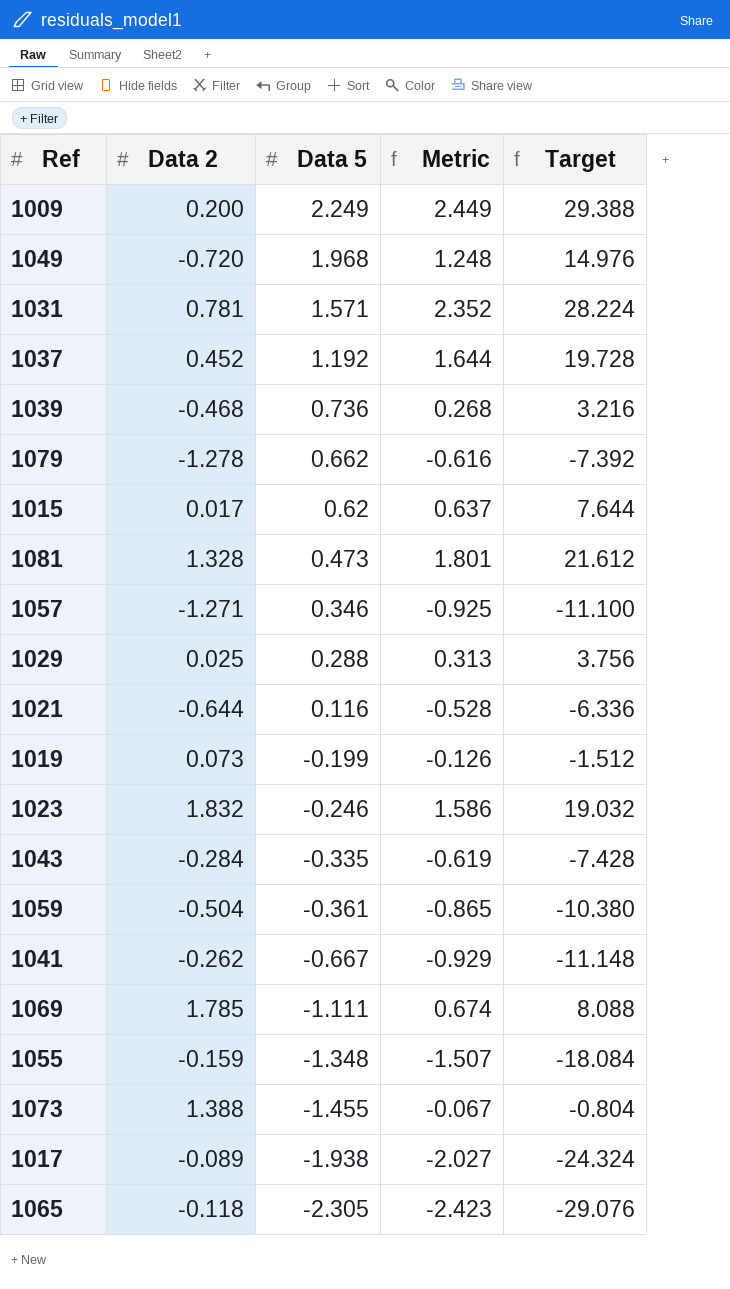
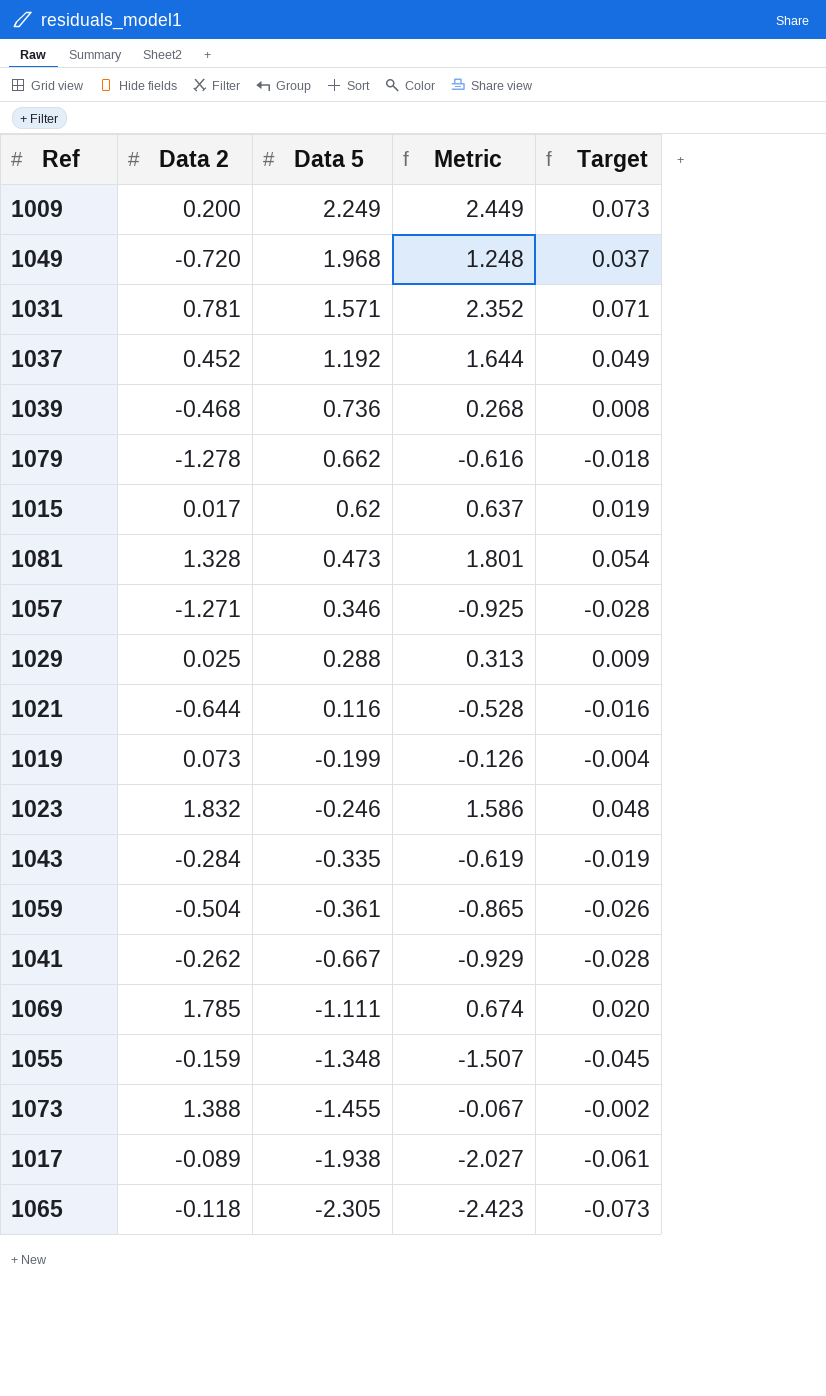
column Target | formula: [Metric] * 12 -> [Metric] * 0.03

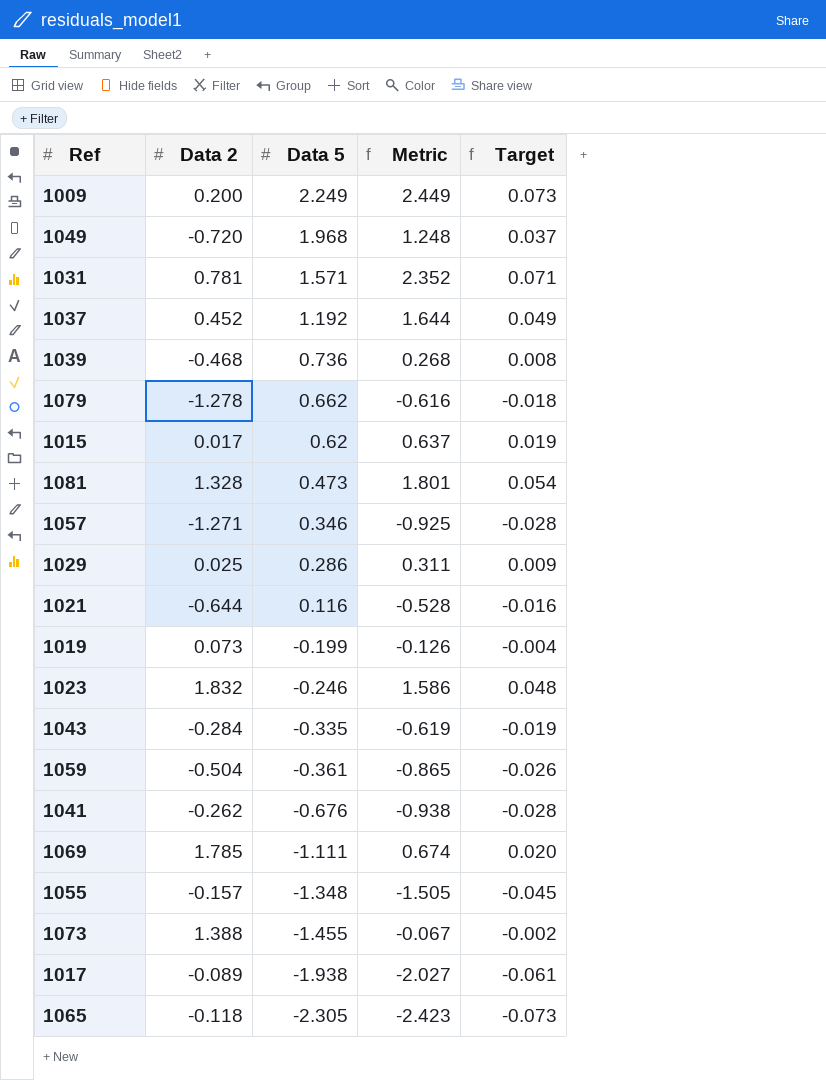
1029 | Data 5: 0.288 -> 0.286
1029 | Metric: 0.313 -> 0.311
1041 | Data 5: -0.667 -> -0.676
1041 | Metric: -0.929 -> -0.938
1055 | Data 2: -0.159 -> -0.157
1055 | Metric: -1.507 -> -1.505

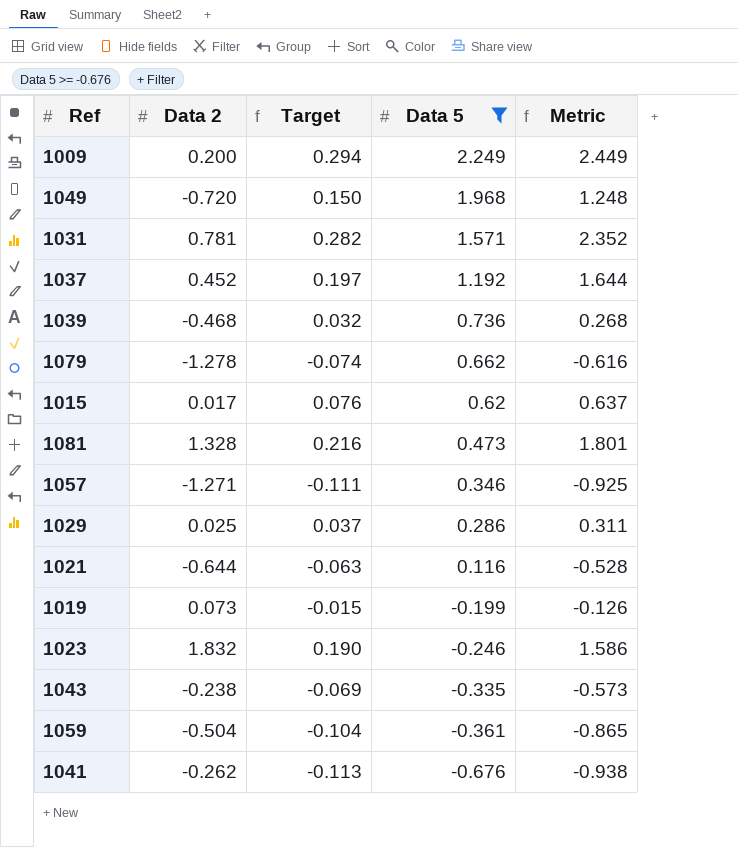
filter: none -> Data 5 >= -0.676
column Target | formula: [Metric] * 0.03 -> [Metric] * 0.12
column Target | position: 5 -> 3
1043 | Data 2: -0.284 -> -0.238
1043 | Metric: -0.619 -> -0.573

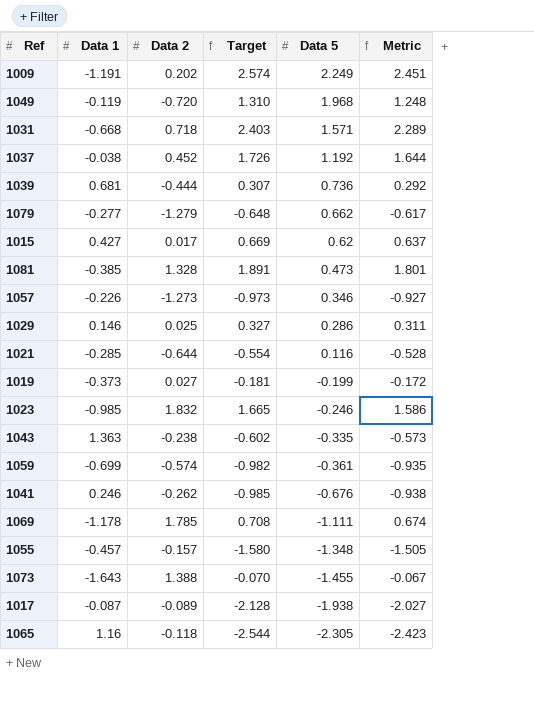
filter: Data 5 >= -0.676 -> none
column Data 1 | position: none -> 2
column Target | formula: [Metric] * 0.12 -> [Metric] * 1.05
1009 | Data 2: 0.200 -> 0.202
1009 | Metric: 2.449 -> 2.451
1031 | Data 2: 0.781 -> 0.718
1031 | Metric: 2.352 -> 2.289
1039 | Data 2: -0.468 -> -0.444
1039 | Metric: 0.268 -> 0.292
1079 | Data 2: -1.278 -> -1.279
1079 | Metric: -0.616 -> -0.617
1057 | Data 2: -1.271 -> -1.273
1057 | Metric: -0.925 -> -0.927
1019 | Data 2: 0.073 -> 0.027
1019 | Metric: -0.126 -> -0.172
1059 | Data 2: -0.504 -> -0.574
1059 | Metric: -0.865 -> -0.935

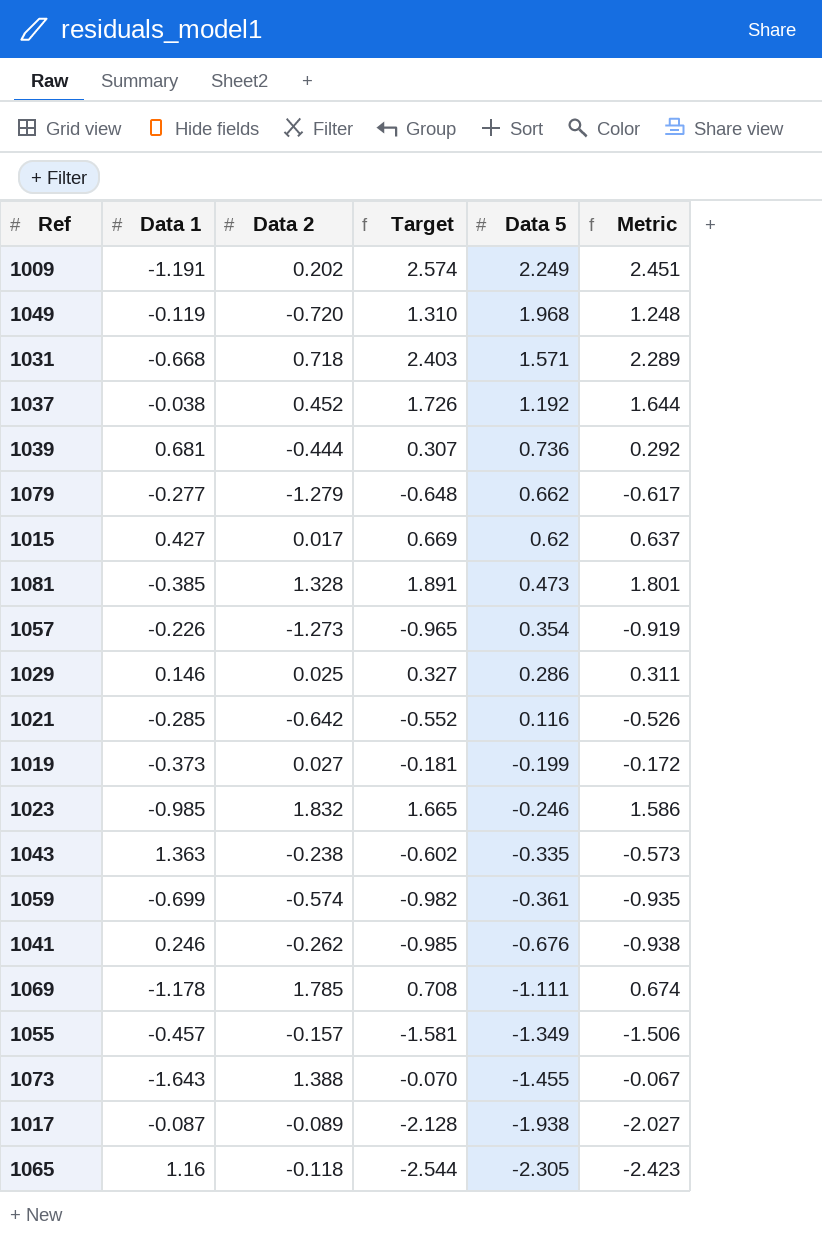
1057 | Target: -0.973 -> -0.965
1057 | Data 5: 0.346 -> 0.354
1057 | Metric: -0.927 -> -0.919
1021 | Data 2: -0.644 -> -0.642
1021 | Target: -0.554 -> -0.552
1021 | Metric: -0.528 -> -0.526
1055 | Target: -1.580 -> -1.581
1055 | Data 5: -1.348 -> -1.349
1055 | Metric: -1.505 -> -1.506

